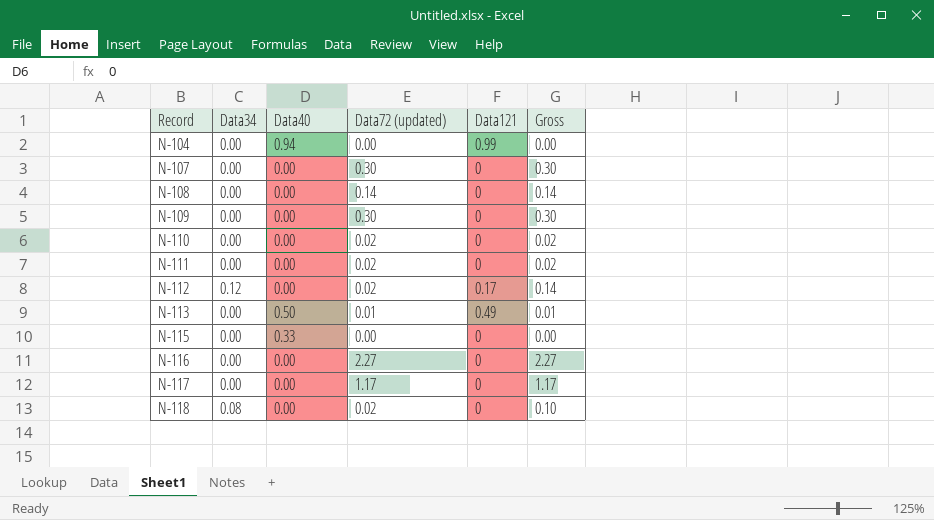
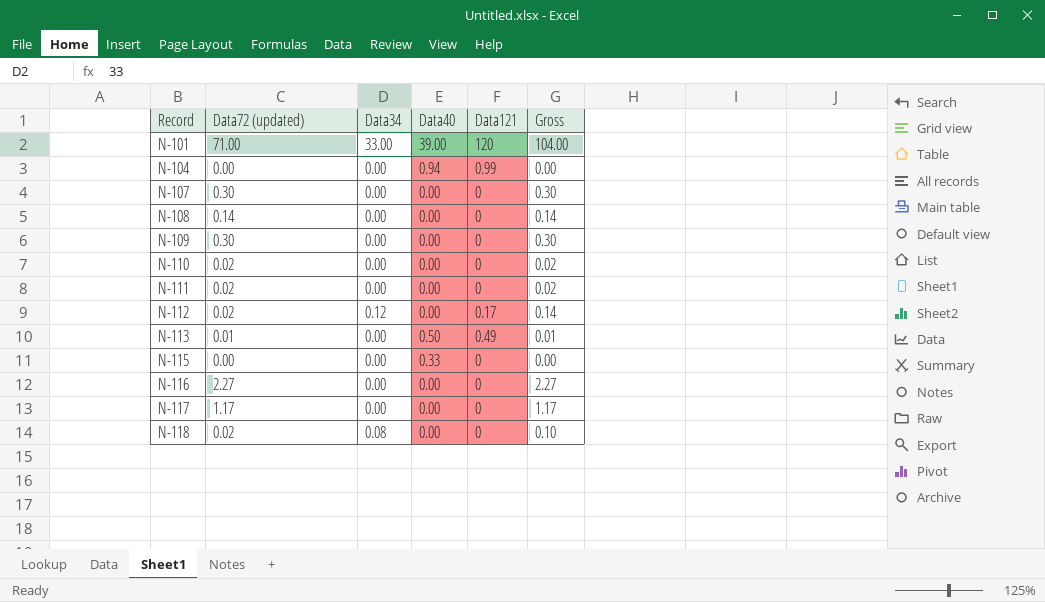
column Data72 (updated) | position: 4 -> 2
row N-101: none -> 71.00 | 33.00 | 39.00 | 120 | 104.00

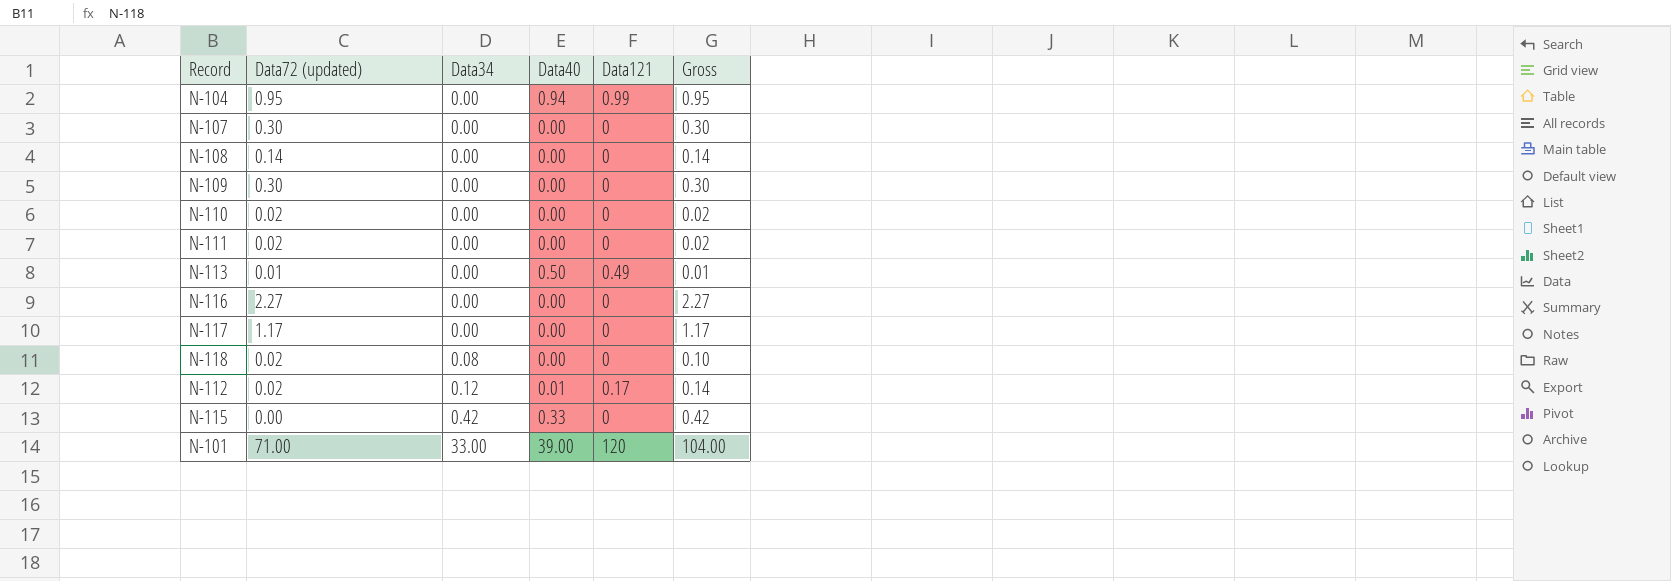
row order: Record ascending -> Data34 ascending
N-104 | Data72 (updated): 0.00 -> 0.95
N-104 | Gross: 0.00 -> 0.95
N-112 | Data40: 0.00 -> 0.01
N-115 | Data34: 0.00 -> 0.42
N-115 | Gross: 0.00 -> 0.42

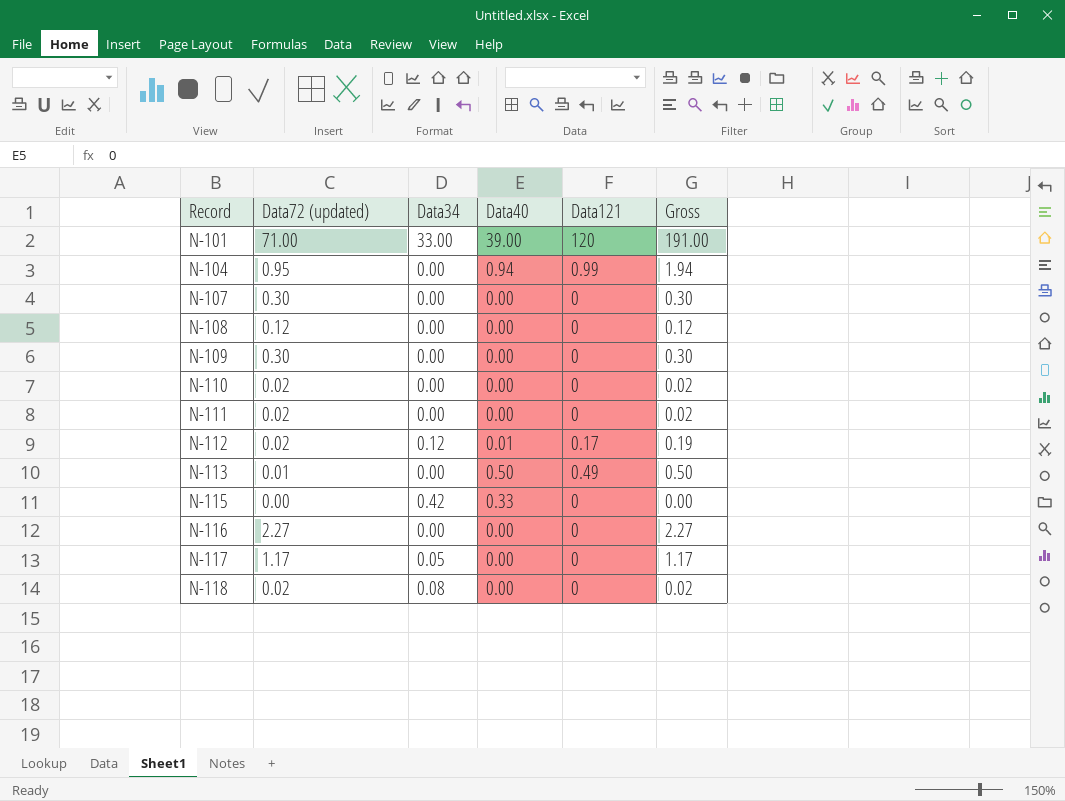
row order: Data34 ascending -> Record ascending
column Gross | formula: [Data72 (updated)] + [Data34] -> [Data72 (updated)] + [Data121]
N-108 | Data72 (updated): 0.14 -> 0.12
N-117 | Data34: 0.00 -> 0.05

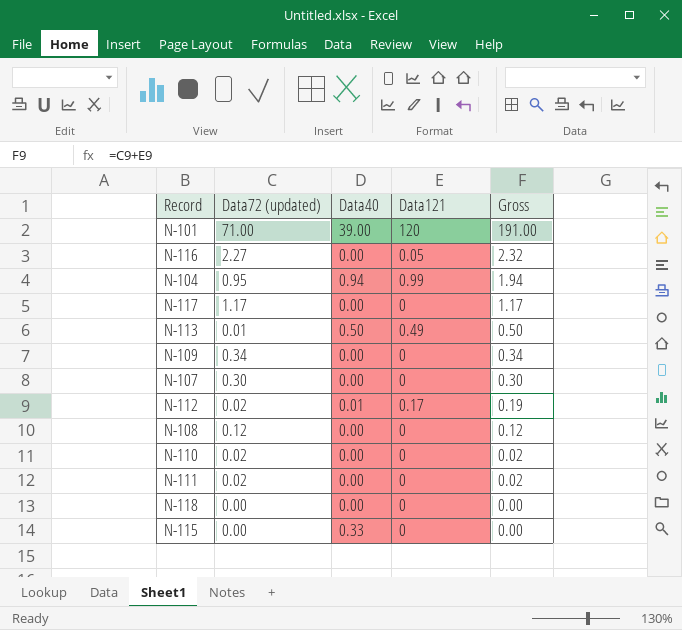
row order: Record ascending -> Gross descending
column Data34 | position: 3 -> none
N-116 | Data121: 0 -> 0.05
N-116 | Gross: 2.27 -> 2.32
N-109 | Data72 (updated): 0.30 -> 0.34
N-109 | Gross: 0.30 -> 0.34
N-118 | Data72 (updated): 0.02 -> 0.00
N-118 | Gross: 0.02 -> 0.00

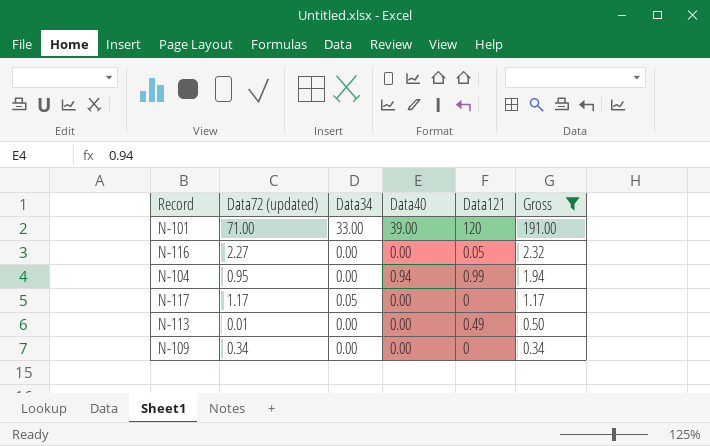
filter: none -> Gross >= 0.34
column Data34 | position: none -> 3
N-113 | Data40: 0.50 -> 0.00

